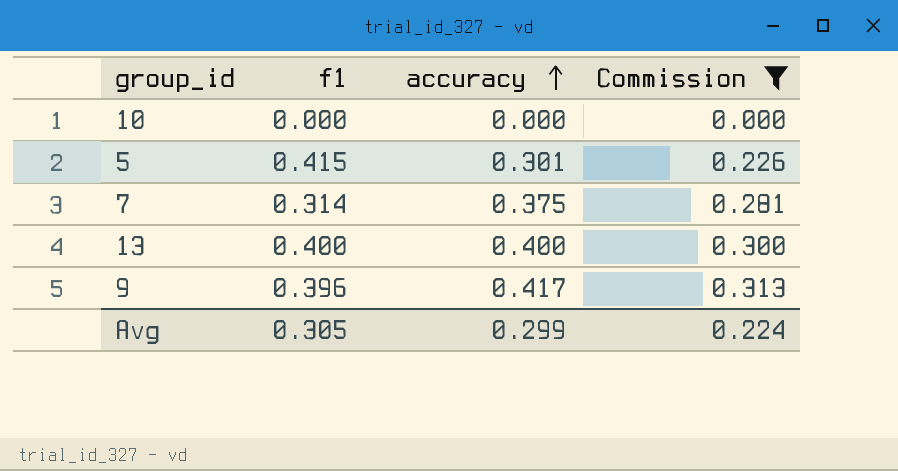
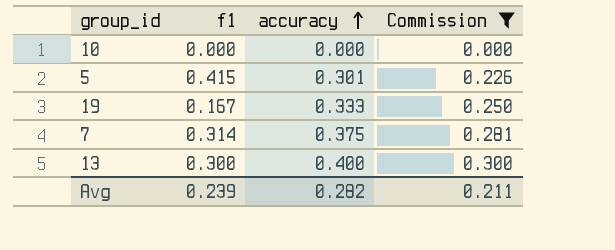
row 9: 0.396 | 0.417 | 0.313 -> none
row 19: none -> 0.167 | 0.333 | 0.250
13 | f1: 0.400 -> 0.300
Avg | f1: 0.305 -> 0.239
Avg | accuracy: 0.299 -> 0.282
Avg | Commission: 0.224 -> 0.211

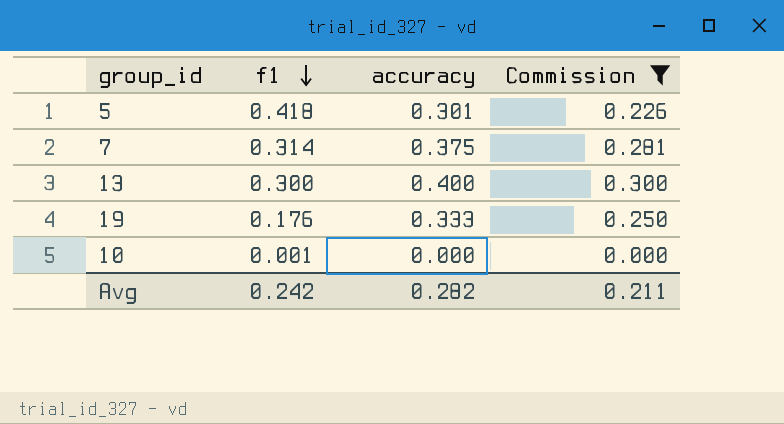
row order: accuracy ascending -> f1 descending
5 | f1: 0.415 -> 0.418
19 | f1: 0.167 -> 0.176
10 | f1: 0.000 -> 0.001
Avg | f1: 0.239 -> 0.242

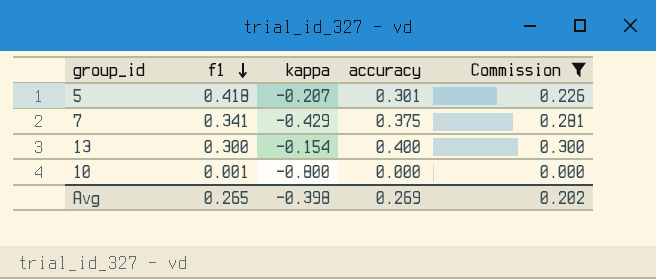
column kappa | position: none -> 3
row 19: 0.176 | 0.333 | 0.250 -> none
7 | f1: 0.314 -> 0.341
Avg | f1: 0.242 -> 0.265
Avg | accuracy: 0.282 -> 0.269
Avg | Commission: 0.211 -> 0.202

